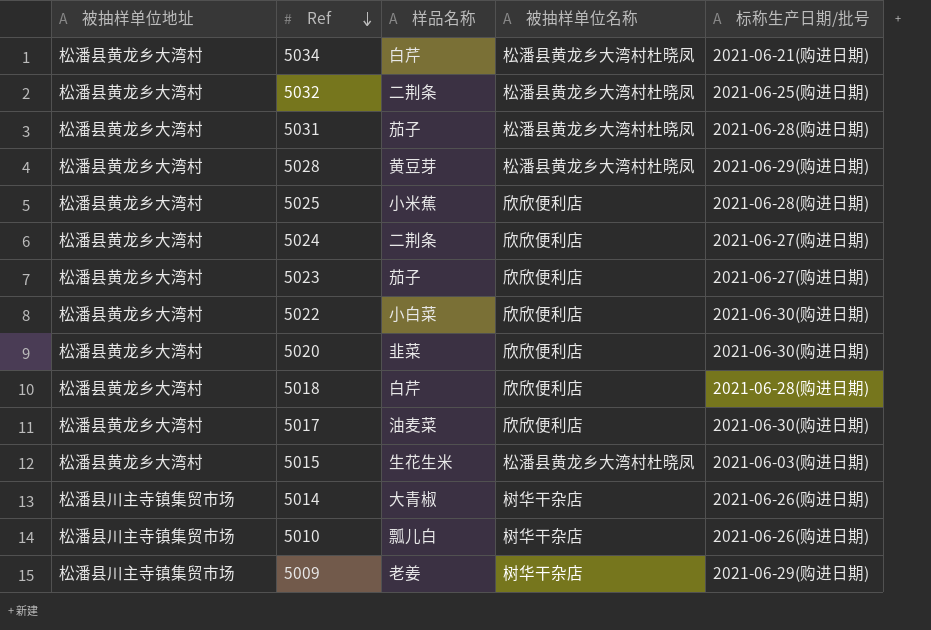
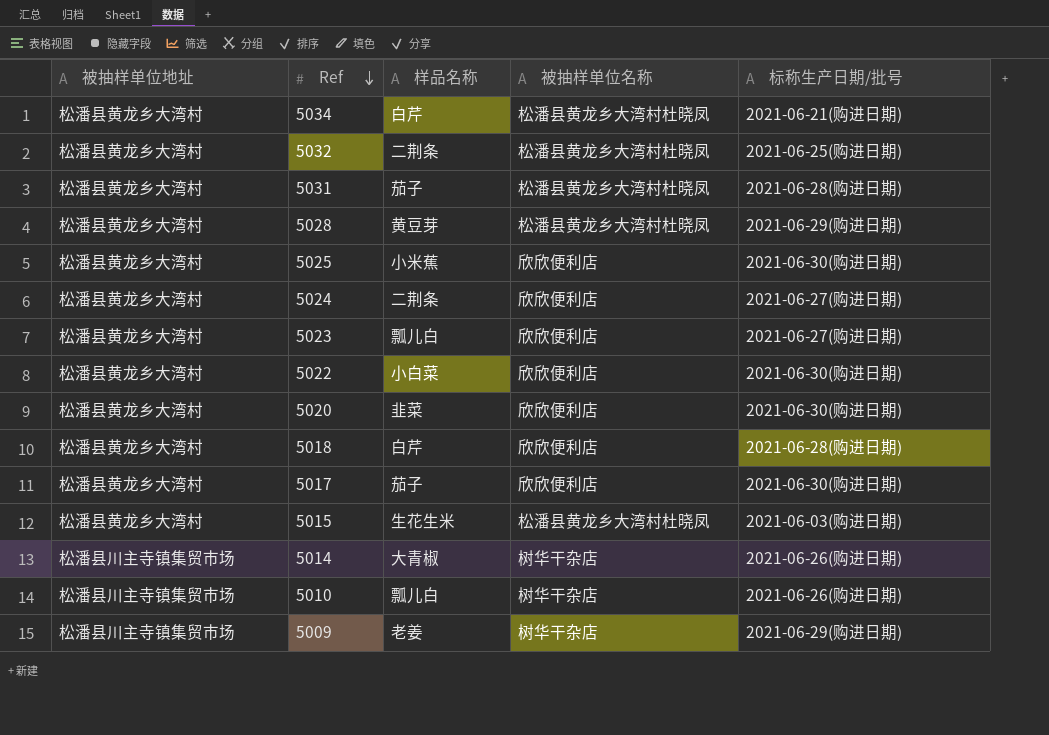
5025 | 标称生产日期/批号: 2021-06-28(购进日期) -> 2021-06-30(购进日期)
5023 | 样品名称: 茄子 -> 瓢儿白
5017 | 样品名称: 油麦菜 -> 茄子

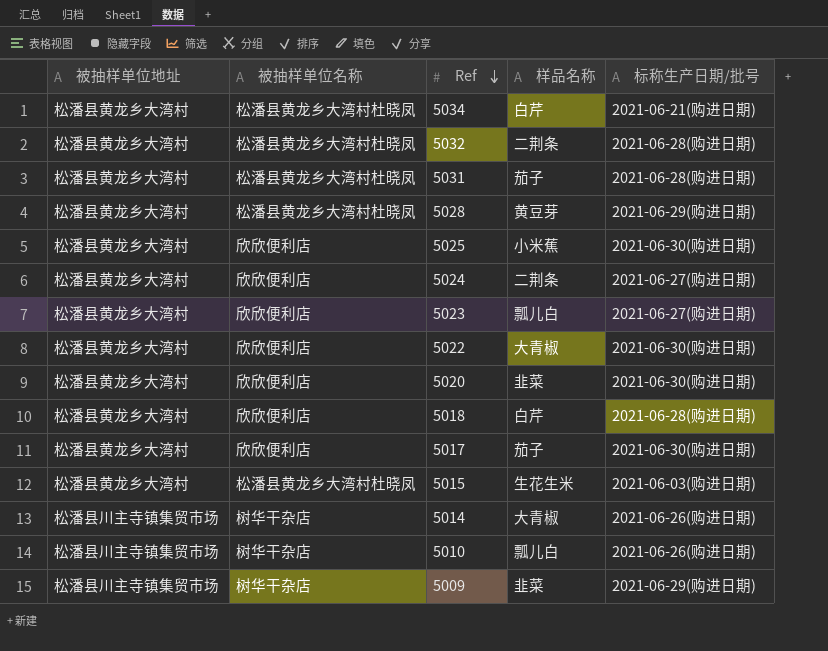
column 被抽样单位名称 | position: 4 -> 2
5032 | 标称生产日期/批号: 2021-06-25(购进日期) -> 2021-06-28(购进日期)
5022 | 样品名称: 小白菜 -> 大青椒
5009 | 样品名称: 老姜 -> 韭菜

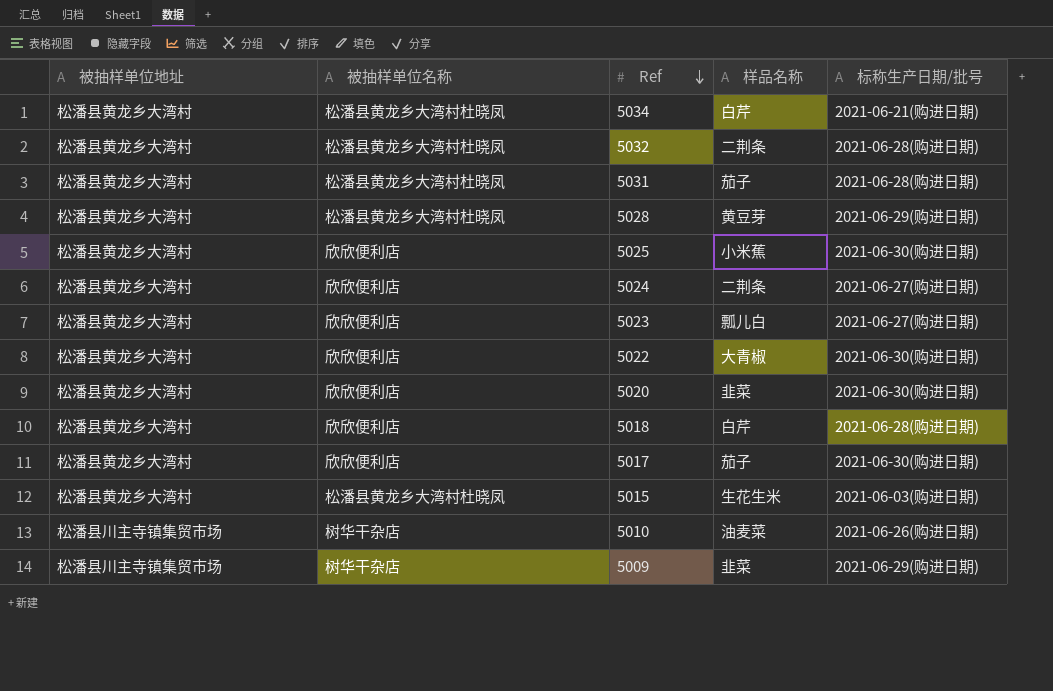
row 5014: 松潘县川主寺镇集贸市场 | 树华干杂店 | 大青椒 | 2021-06-26(购进日期) -> none
5010 | 样品名称: 瓢儿白 -> 油麦菜

